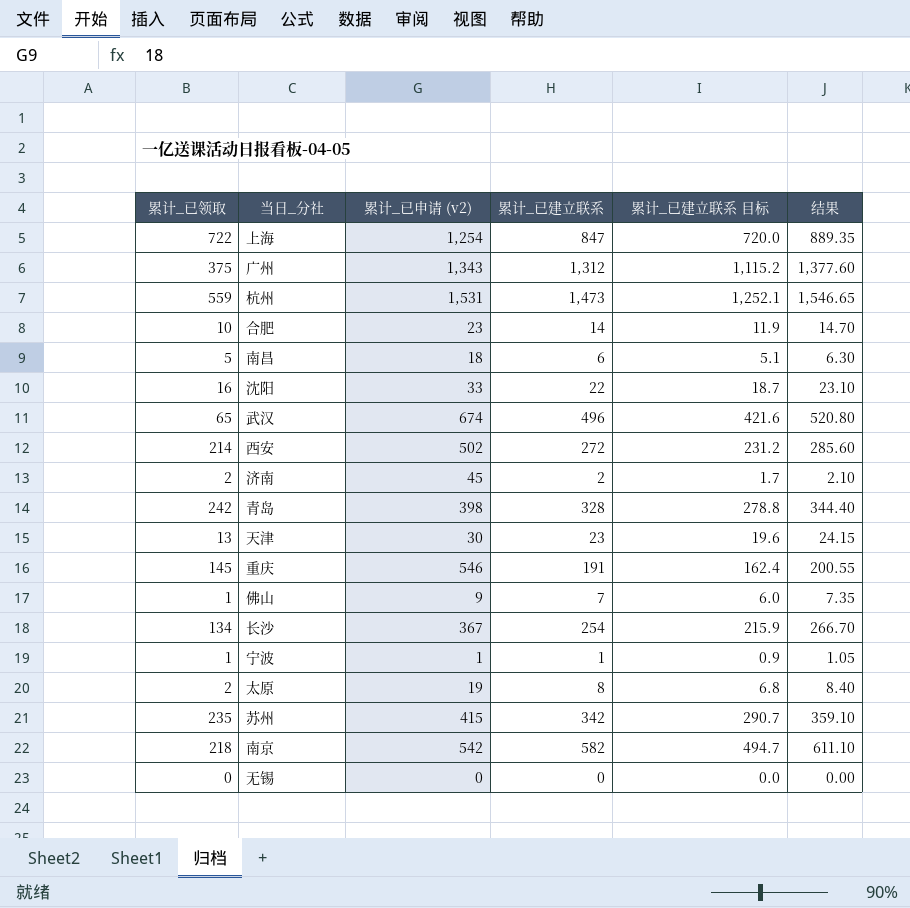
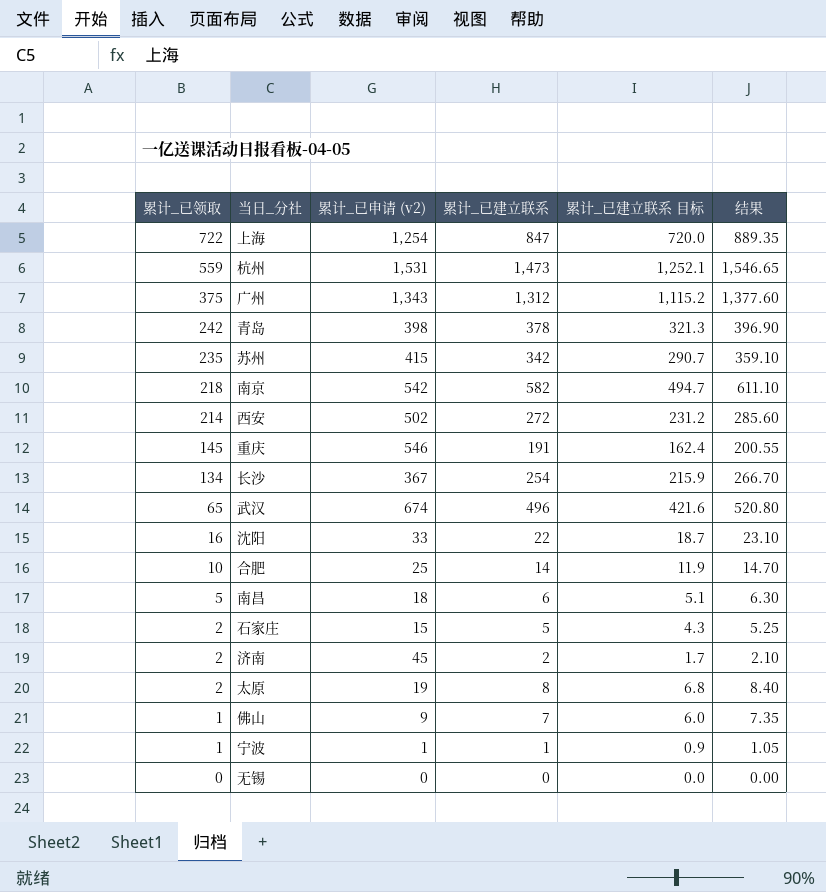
row order: none -> 累计_已领取 descending
row 天津: 13 | 30 | 23 | 19.6 | 24.15 -> none
青岛 | 累计_已建立联系: 328 -> 378
青岛 | 累计_已建立联系 目标: 278.8 -> 321.3
青岛 | 结果: 344.40 -> 396.90
合肥 | 累计_已申请 (v2): 23 -> 25
row 石家庄: none -> 2 | 15 | 5 | 4.3 | 5.25

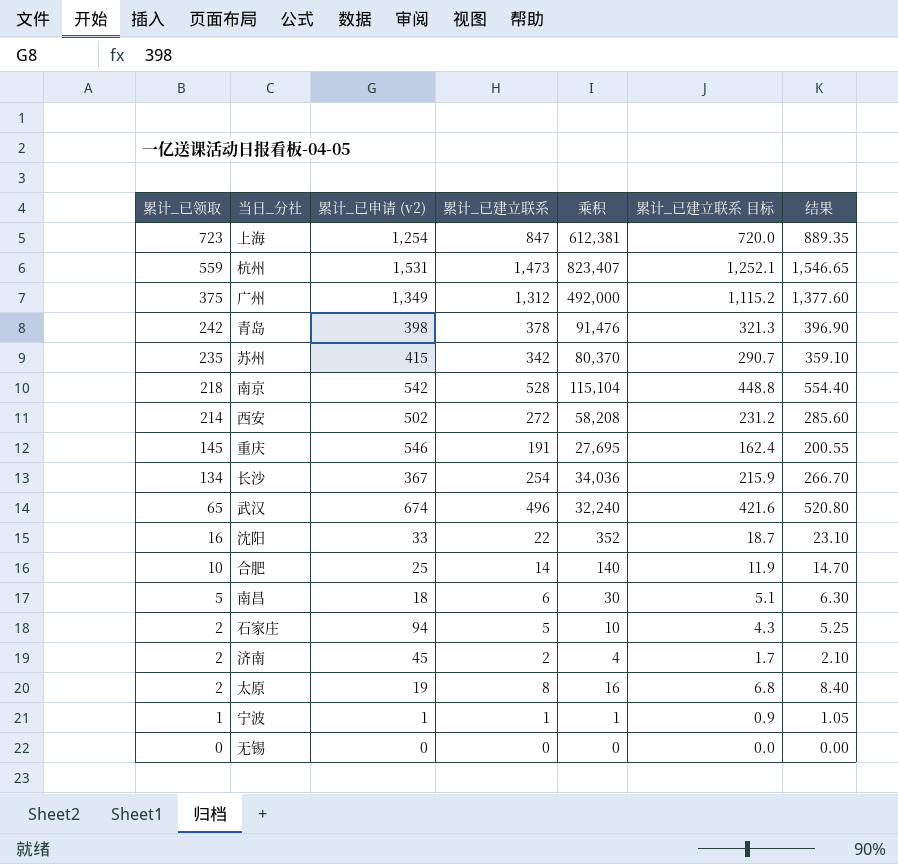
column 乘积 | formula: none -> [累计_已领取] * [累计_已建立联系]
row 佛山: 1 | 9 | 7 | 6.0 | 7.35 -> none
上海 | 累计_已领取: 722 -> 723
广州 | 累计_已申请 (v2): 1,343 -> 1,349
南京 | 累计_已建立联系: 582 -> 528
南京 | 累计_已建立联系 目标: 494.7 -> 448.8
南京 | 结果: 611.10 -> 554.40
石家庄 | 累计_已申请 (v2): 15 -> 94

